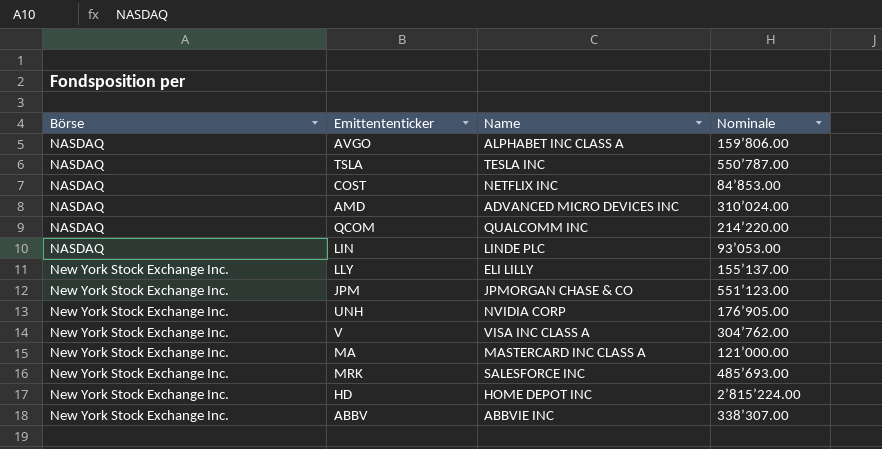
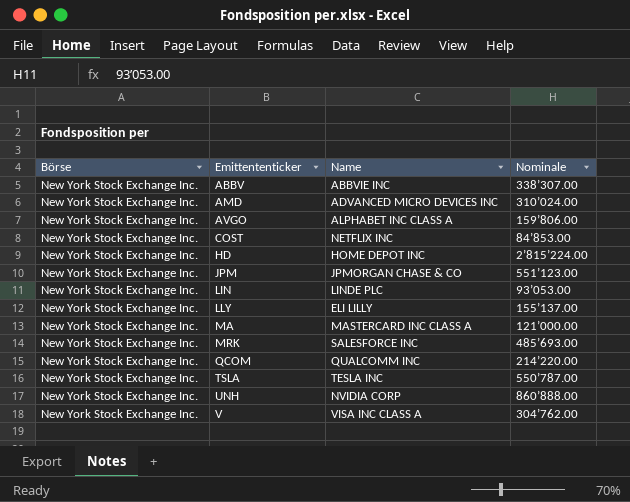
row order: Börse ascending -> Emittententicker ascending
AMD | Börse: NASDAQ -> New York Stock Exchange Inc.
AVGO | Börse: NASDAQ -> New York Stock Exchange Inc.
COST | Börse: NASDAQ -> New York Stock Exchange Inc.
LIN | Börse: NASDAQ -> New York Stock Exchange Inc.
QCOM | Börse: NASDAQ -> New York Stock Exchange Inc.
TSLA | Börse: NASDAQ -> New York Stock Exchange Inc.
UNH | Nominale: 176’905.00 -> 860’888.00

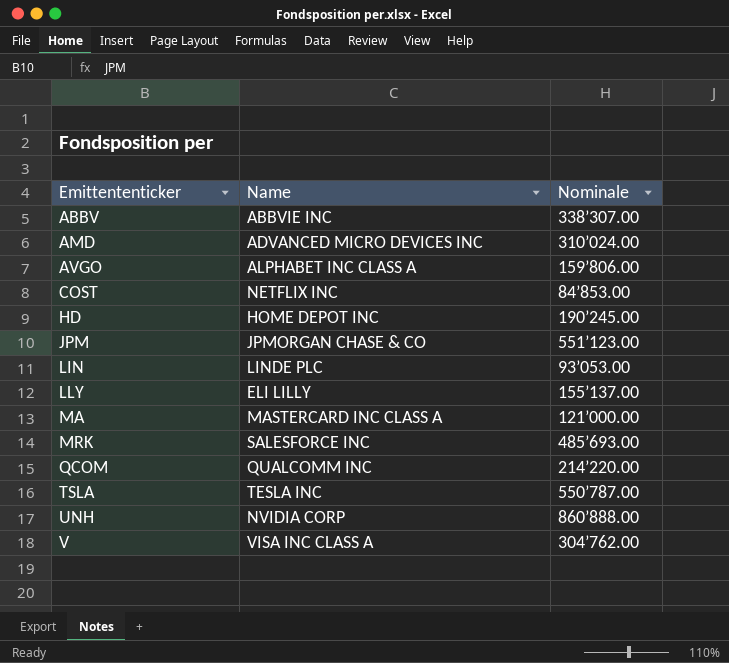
column Börse | position: 1 -> none
HD | Nominale: 2’815’224.00 -> 190’245.00

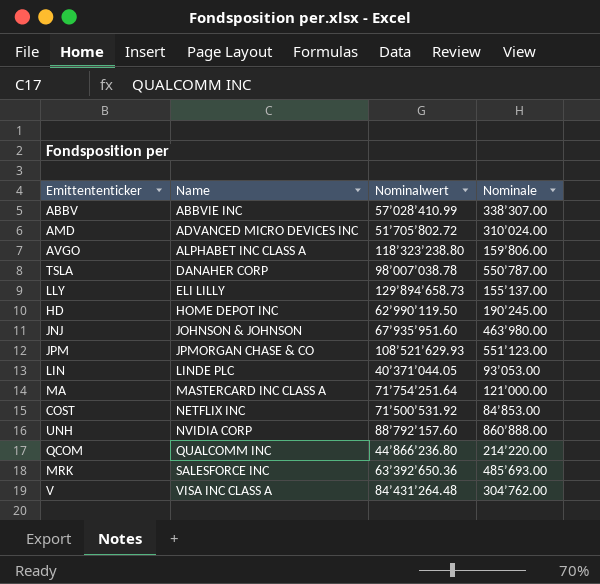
row order: Emittententicker ascending -> Name ascending
column Nominalwert | position: none -> 3
TSLA | Name: TESLA INC -> DANAHER CORP
row JNJ: none -> JOHNSON & JOHNSON | 67’935’951.60 | 463’980.00

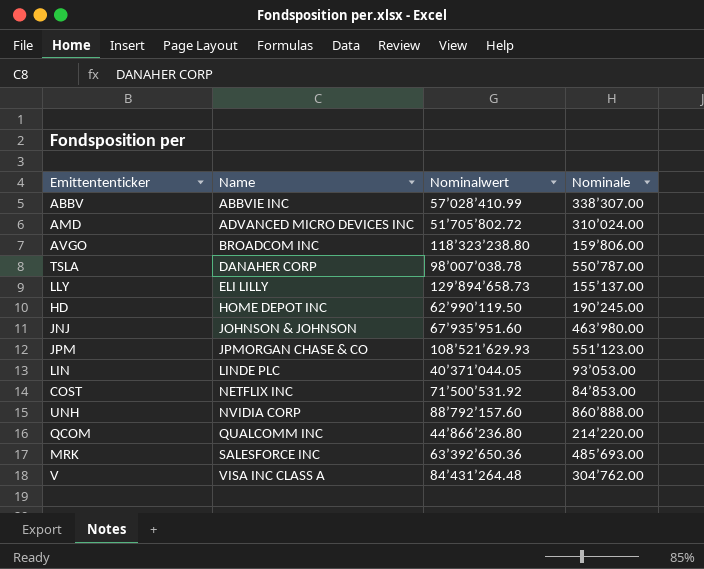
row MA: MASTERCARD INC CLASS A | 71’754’251.64 | 121’000.00 -> none
AVGO | Name: ALPHABET INC CLASS A -> BROADCOM INC

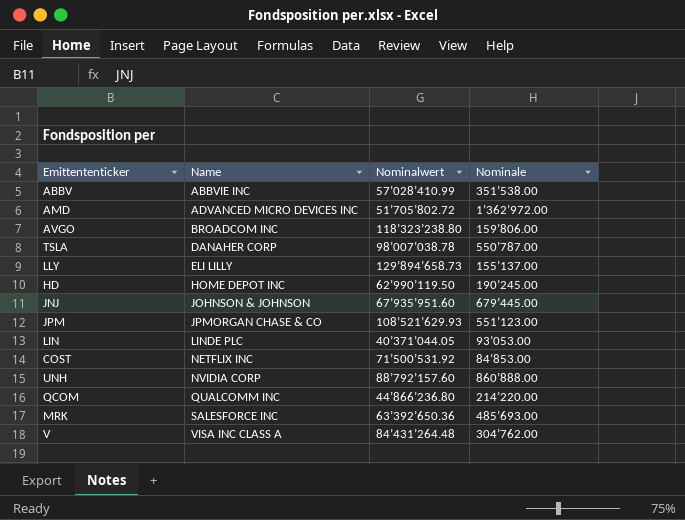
ABBV | Nominale: 338’307.00 -> 351’538.00
AMD | Nominale: 310’024.00 -> 1’362’972.00
JNJ | Nominale: 463’980.00 -> 679’445.00

